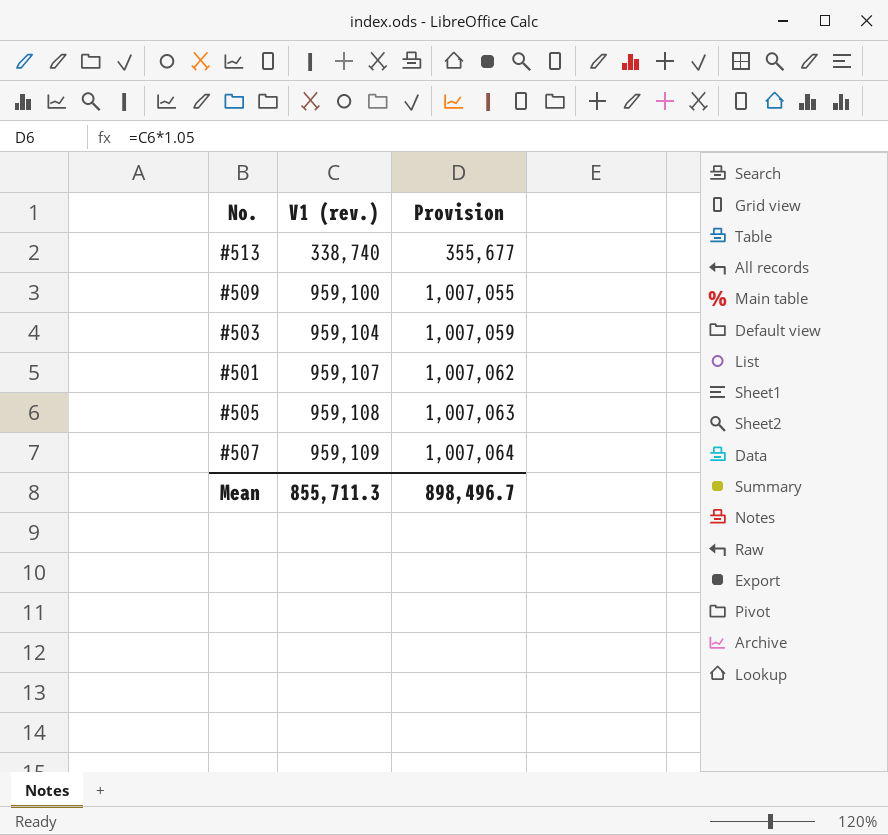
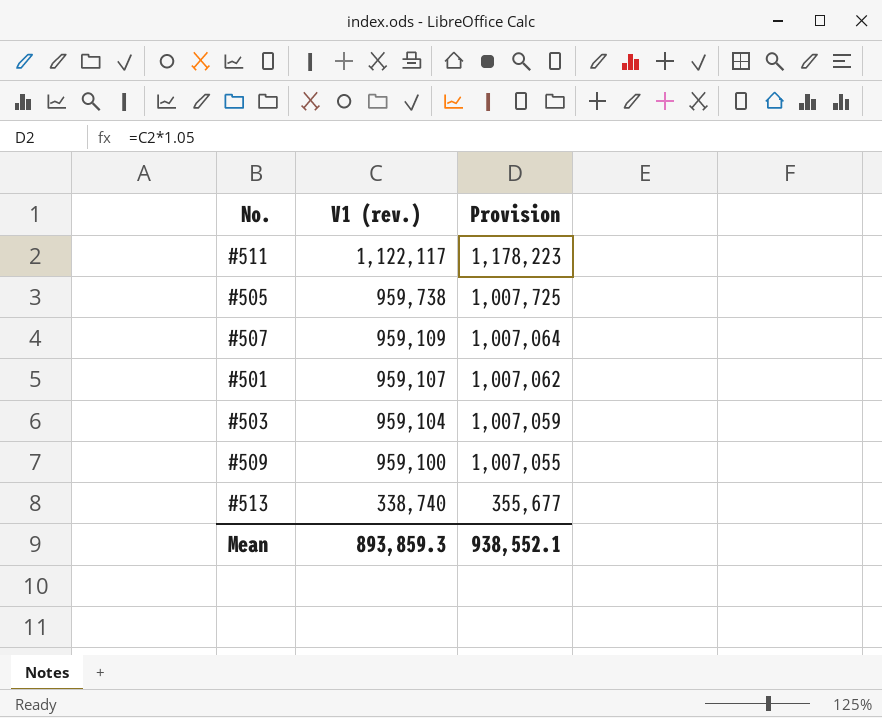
row order: V1 (rev.) ascending -> V1 (rev.) descending
row #511: none -> 1,122,117 | 1,178,223
#505 | V1 (rev.): 959,108 -> 959,738
#505 | Provision: 1,007,063 -> 1,007,725
Mean | V1 (rev.): 855,711.3 -> 893,859.3
Mean | Provision: 898,496.7 -> 938,552.1

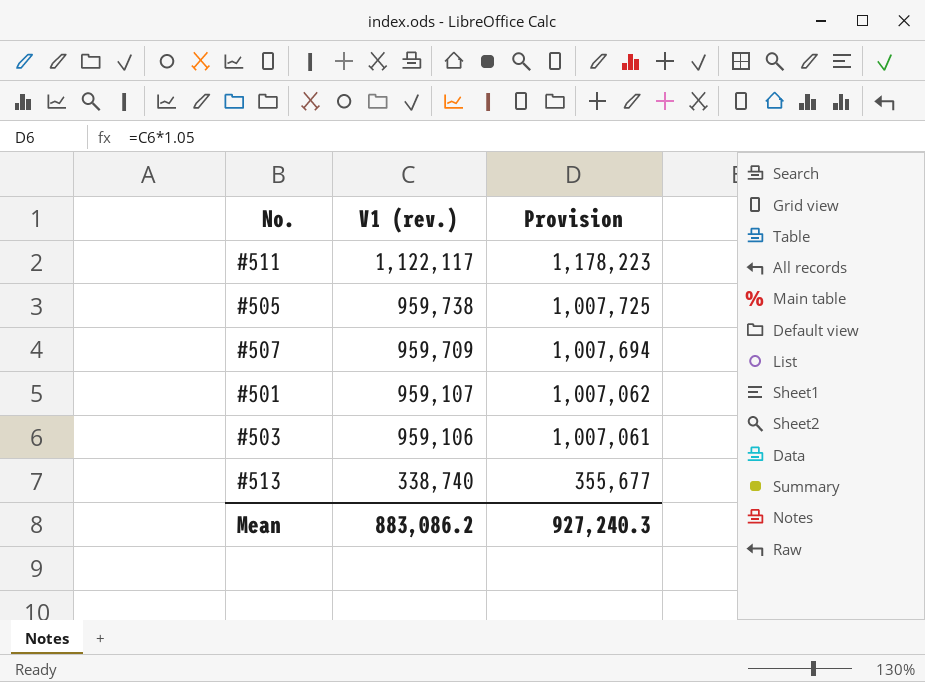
row #509: 959,100 | 1,007,055 -> none
#507 | V1 (rev.): 959,109 -> 959,709
#507 | Provision: 1,007,064 -> 1,007,694
#503 | V1 (rev.): 959,104 -> 959,106
#503 | Provision: 1,007,059 -> 1,007,061
Mean | V1 (rev.): 893,859.3 -> 883,086.2
Mean | Provision: 938,552.1 -> 927,240.3

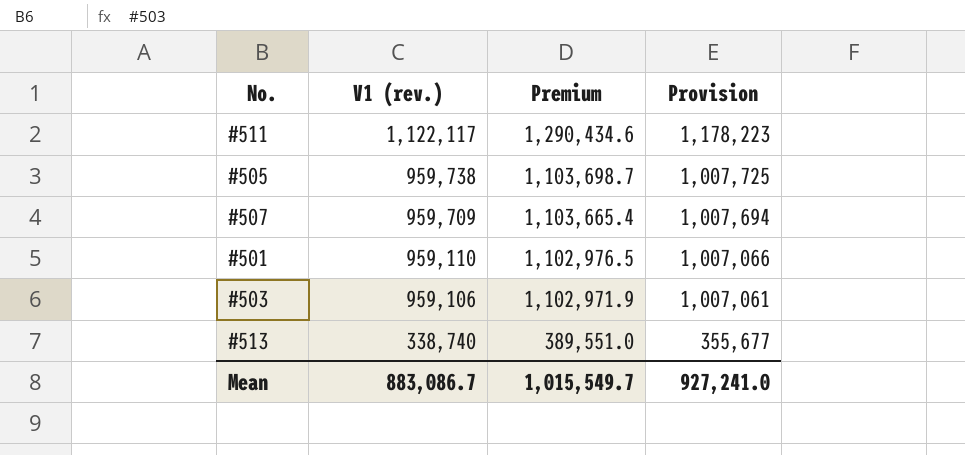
column Premium | formula: none -> [V1 (rev.)] * 1.15
#501 | V1 (rev.): 959,107 -> 959,110
#501 | Provision: 1,007,062 -> 1,007,066
Mean | V1 (rev.): 883,086.2 -> 883,086.7
Mean | Provision: 927,240.3 -> 927,241.0

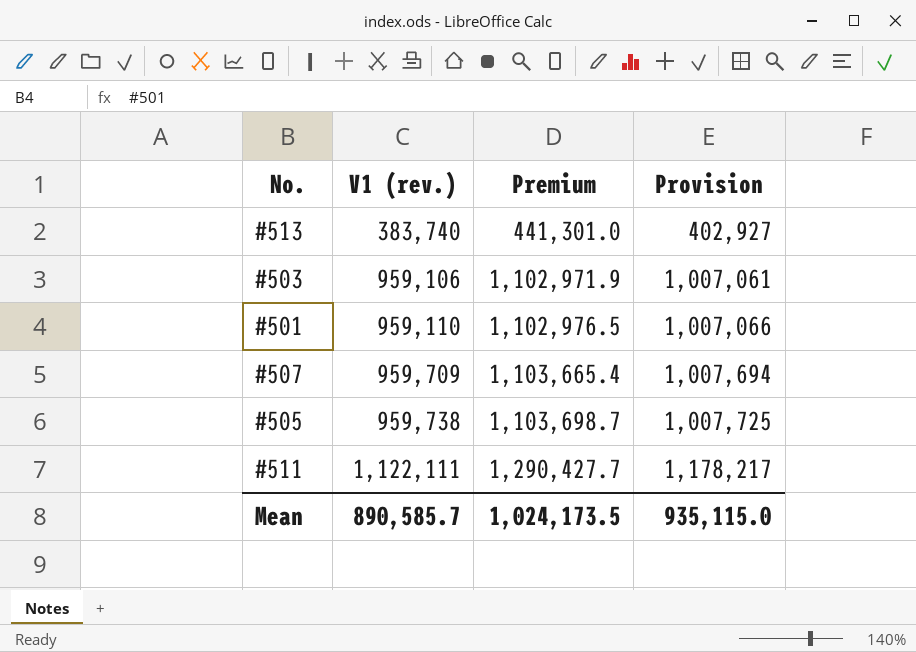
row order: V1 (rev.) descending -> V1 (rev.) ascending
#513 | V1 (rev.): 338,740 -> 383,740
#513 | Premium: 389,551.0 -> 441,301.0
#513 | Provision: 355,677 -> 402,927
#511 | V1 (rev.): 1,122,117 -> 1,122,111
#511 | Premium: 1,290,434.6 -> 1,290,427.7
#511 | Provision: 1,178,223 -> 1,178,217
Mean | V1 (rev.): 883,086.7 -> 890,585.7
Mean | Premium: 1,015,549.7 -> 1,024,173.5
Mean | Provision: 927,241.0 -> 935,115.0

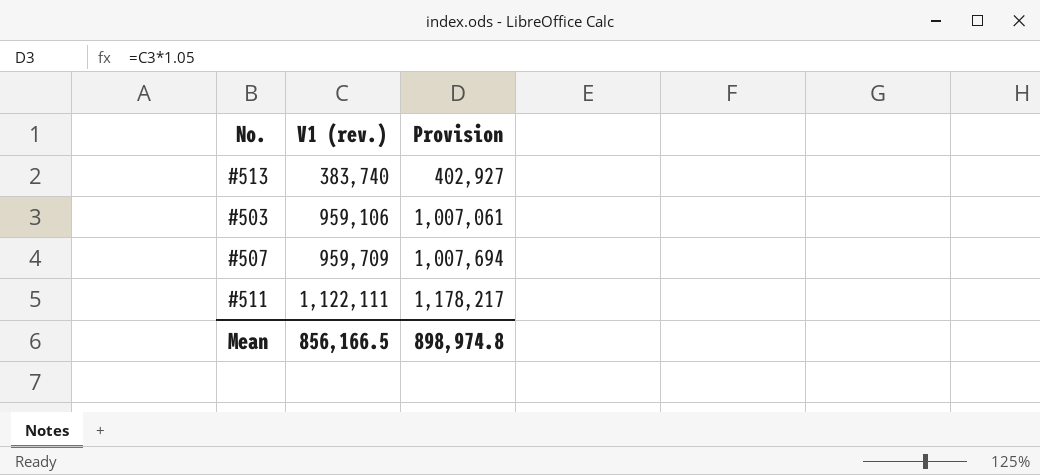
column Premium | formula: [V1 (rev.)] * 1.15 -> none
row #501: 959,110 | 1,102,976.5 | 1,007,066 -> none
row #505: 959,738 | 1,103,698.7 | 1,007,725 -> none
Mean | V1 (rev.): 890,585.7 -> 856,166.5
Mean | Provision: 935,115.0 -> 898,974.8

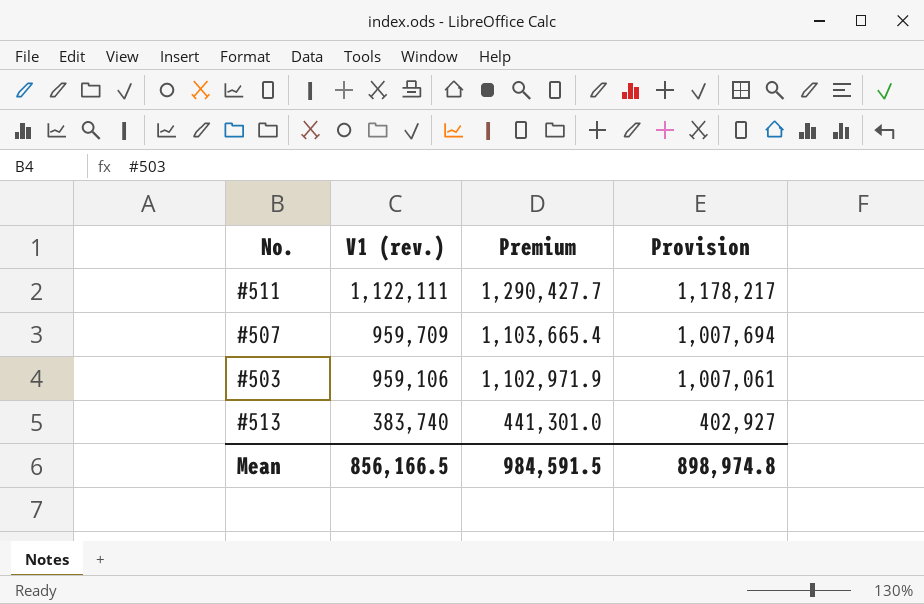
row order: V1 (rev.) ascending -> V1 (rev.) descending
column Premium | formula: none -> [V1 (rev.)] * 1.15

